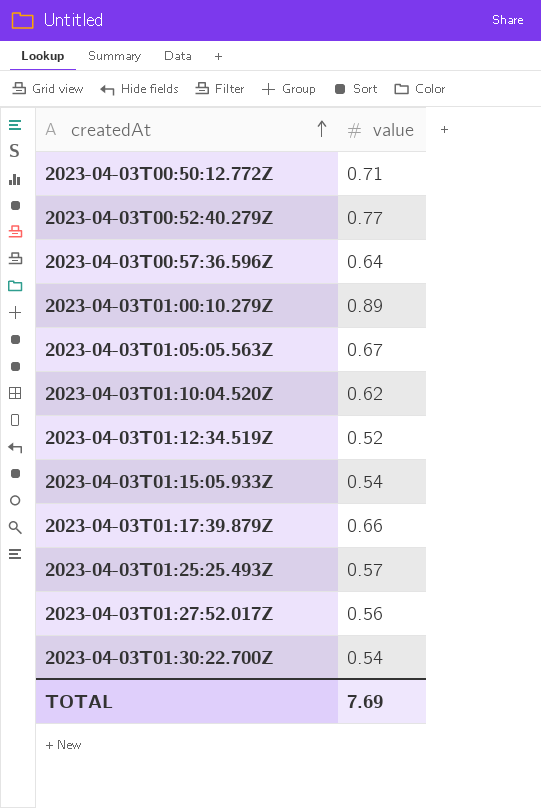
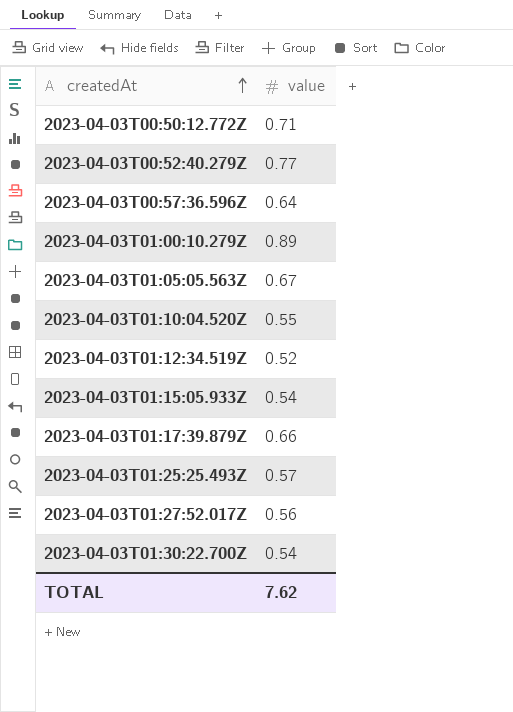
2023-04-03T01:10:04.520Z | value: 0.62 -> 0.55
TOTAL | value: 7.69 -> 7.62

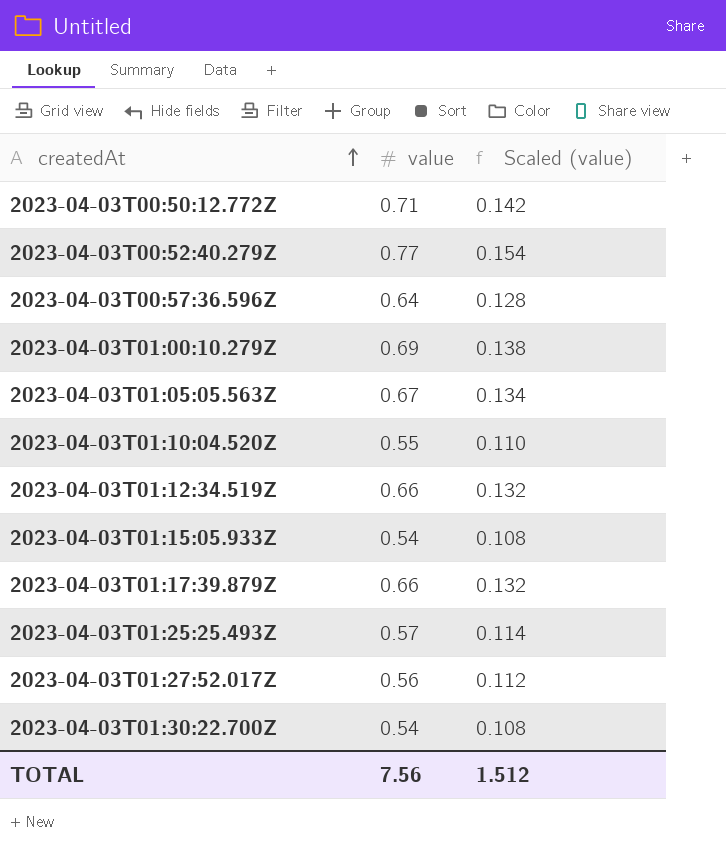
column Scaled (value) | formula: none -> [value] * 0.2
2023-04-03T01:00:10.279Z | value: 0.89 -> 0.69
2023-04-03T01:12:34.519Z | value: 0.52 -> 0.66
TOTAL | value: 7.62 -> 7.56

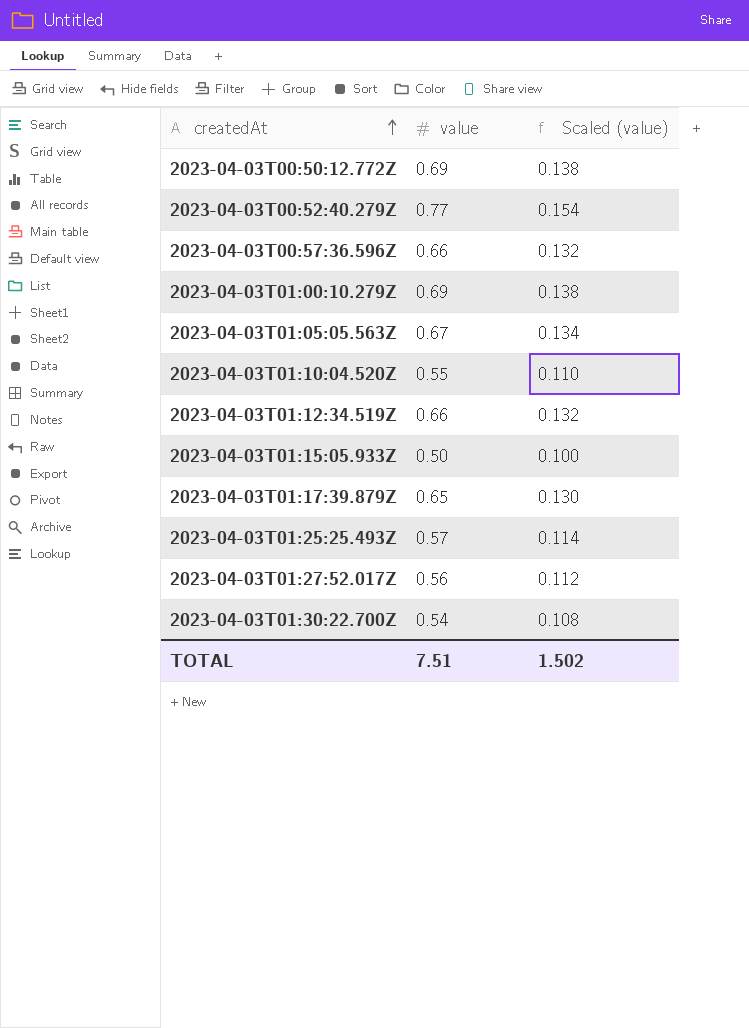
2023-04-03T00:50:12.772Z | value: 0.71 -> 0.69
2023-04-03T00:50:12.772Z | Scaled (value): 0.142 -> 0.138
2023-04-03T00:57:36.596Z | value: 0.64 -> 0.66
2023-04-03T00:57:36.596Z | Scaled (value): 0.128 -> 0.132
2023-04-03T01:15:05.933Z | value: 0.54 -> 0.50
2023-04-03T01:15:05.933Z | Scaled (value): 0.108 -> 0.100
2023-04-03T01:17:39.879Z | value: 0.66 -> 0.65
2023-04-03T01:17:39.879Z | Scaled (value): 0.132 -> 0.130
TOTAL | value: 7.56 -> 7.51
TOTAL | Scaled (value): 1.512 -> 1.502

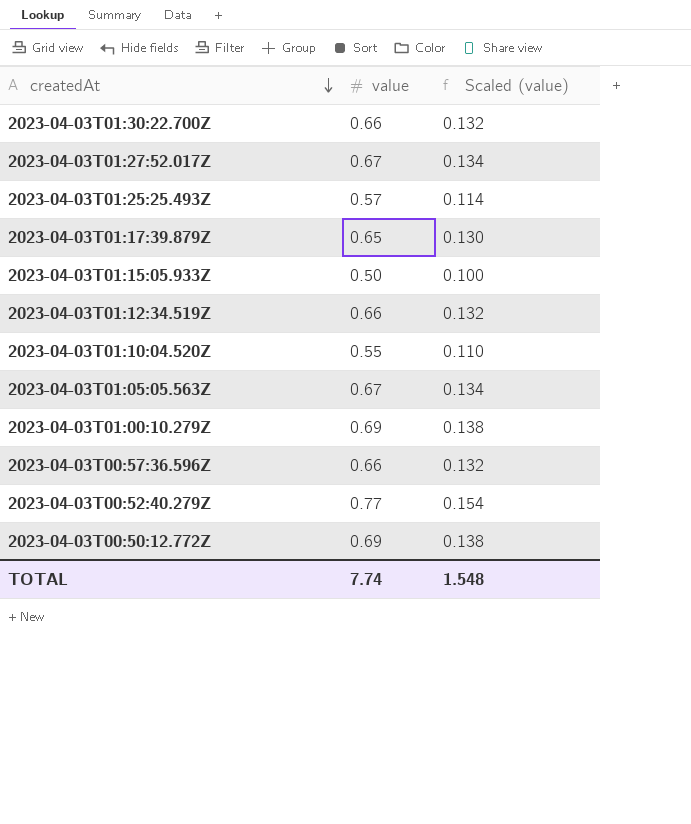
row order: createdAt ascending -> createdAt descending
2023-04-03T01:30:22.700Z | value: 0.54 -> 0.66
2023-04-03T01:30:22.700Z | Scaled (value): 0.108 -> 0.132
2023-04-03T01:27:52.017Z | value: 0.56 -> 0.67
2023-04-03T01:27:52.017Z | Scaled (value): 0.112 -> 0.134
TOTAL | value: 7.51 -> 7.74
TOTAL | Scaled (value): 1.502 -> 1.548

